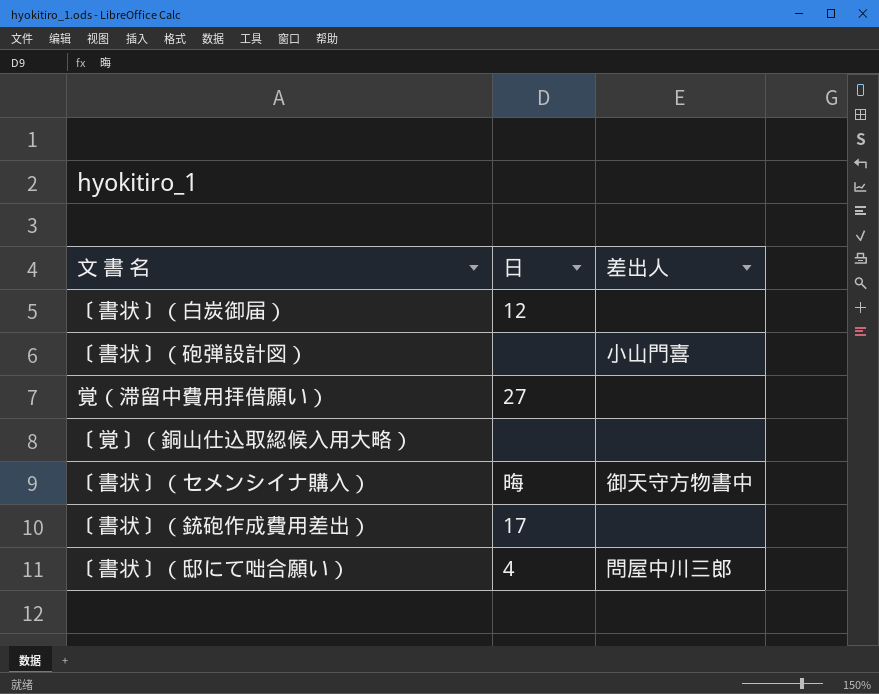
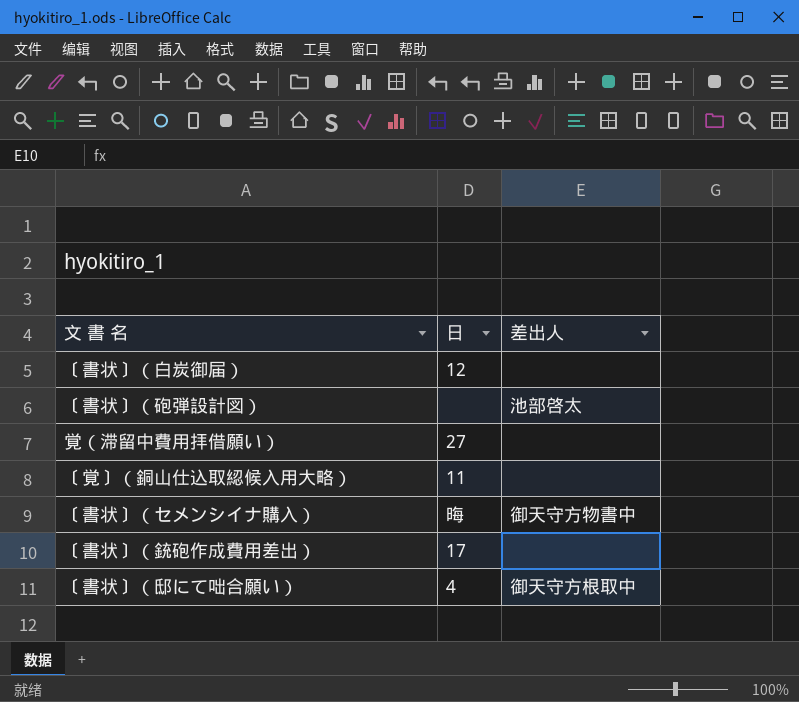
〔書状〕（砲弾設計図） | 差出人: 小山門喜 -> 池部啓太
〔覚〕（銅山仕込取綛候入用大略） | 日: none -> 11
〔書状〕（邸にて咄合願い） | 差出人: 問屋中川三郎 -> 御天守方根取中

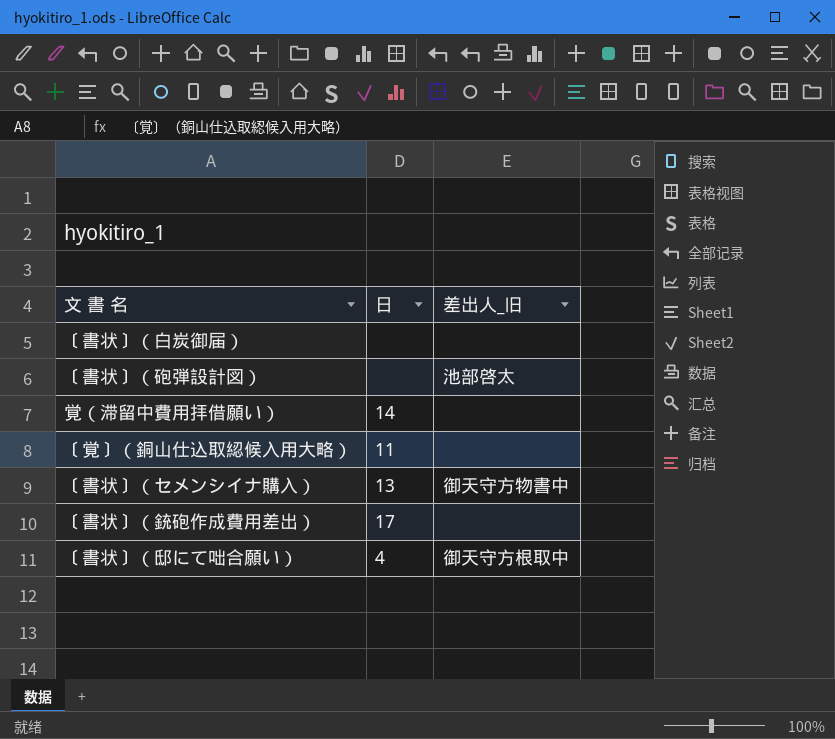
column name: 差出人 -> 差出人_旧
〔書状〕（白炭御届） | 日: 12 -> none
覚（滞留中費用拝借願い） | 日: 27 -> 14
〔書状〕（セメンシイナ購入） | 日: 晦 -> 13

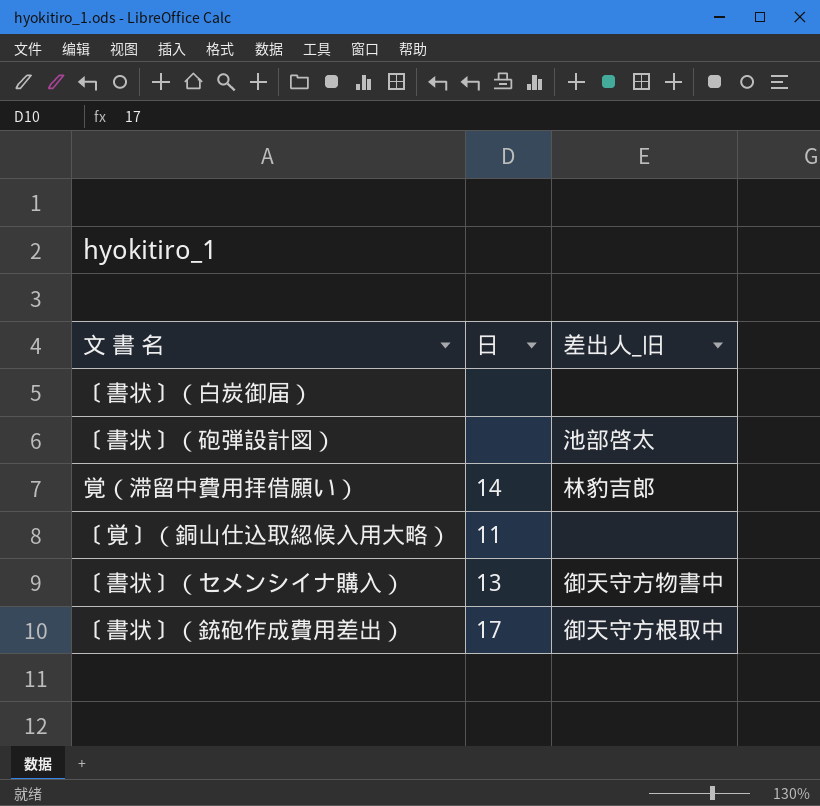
row 〔書状〕（邸にて咄合願い）: 4 | 御天守方根取中 -> none
覚（滞留中費用拝借願い） | 差出人_旧: none -> 林豹吉郎
〔書状〕（銃砲作成費用差出） | 差出人_旧: none -> 御天守方根取中

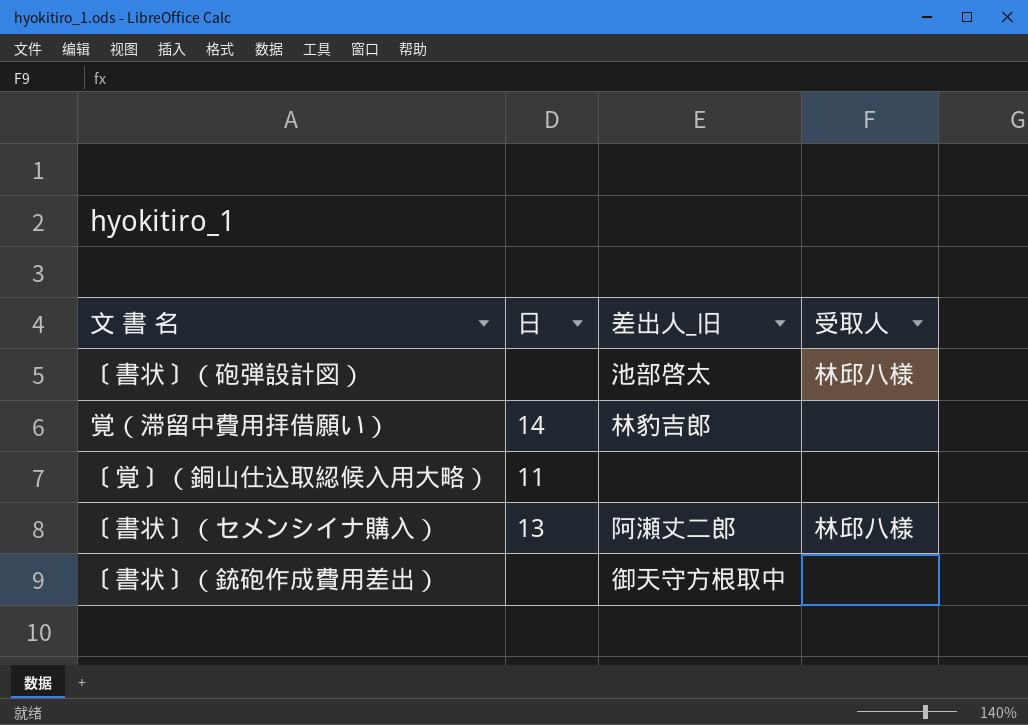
column 受取人 | position: none -> 4
row 〔書状〕（白炭御届）: none | none -> none
〔書状〕（セメンシイナ購入） | 差出人_旧: 御天守方物書中 -> 阿瀬丈二郎
〔書状〕（銃砲作成費用差出） | 日: 17 -> none

